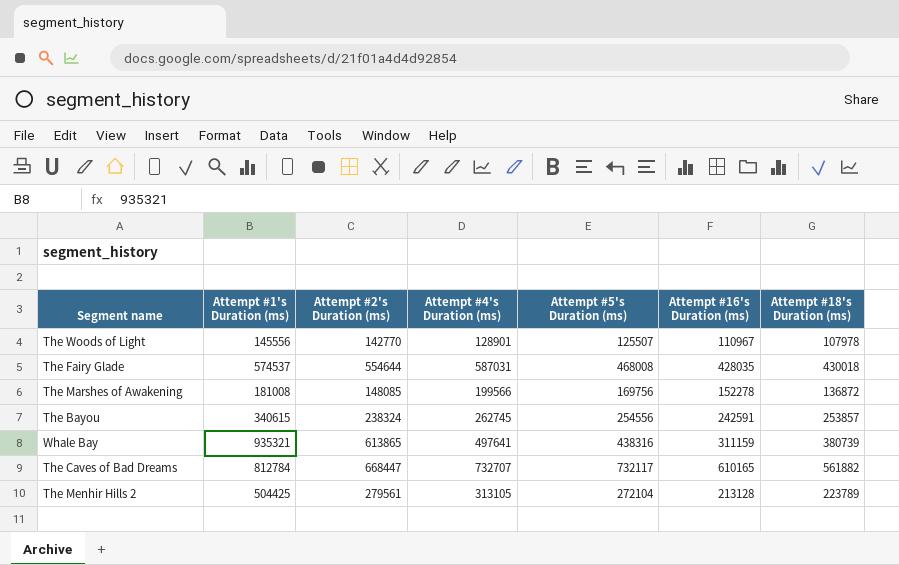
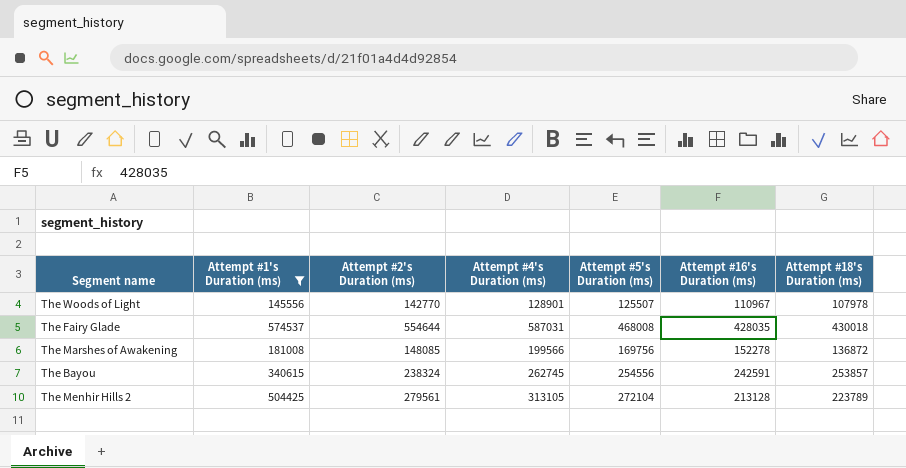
filter: none -> Attempt #1's Duration (ms) <= 574537

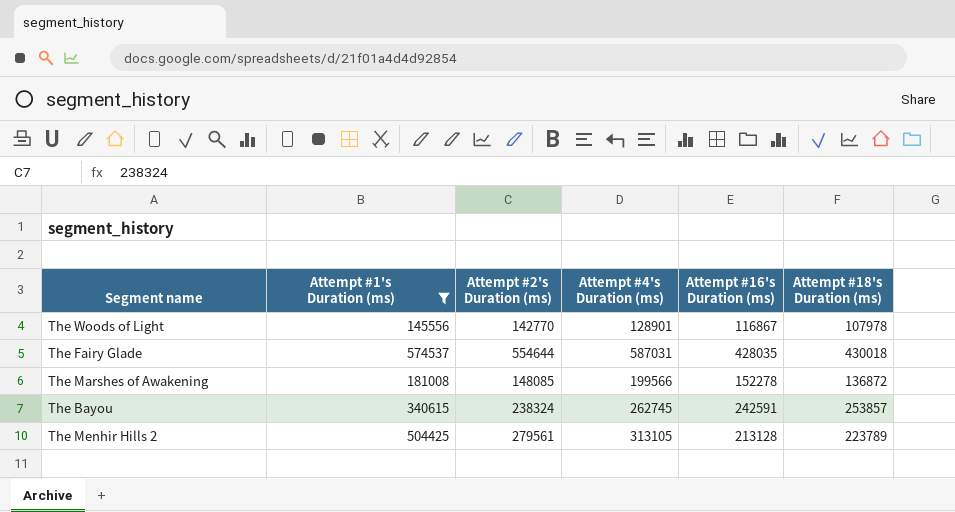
column Attempt #5's Duration (ms) | position: 5 -> none
The Woods of Light | Attempt #16's Duration (ms): 110967 -> 116867

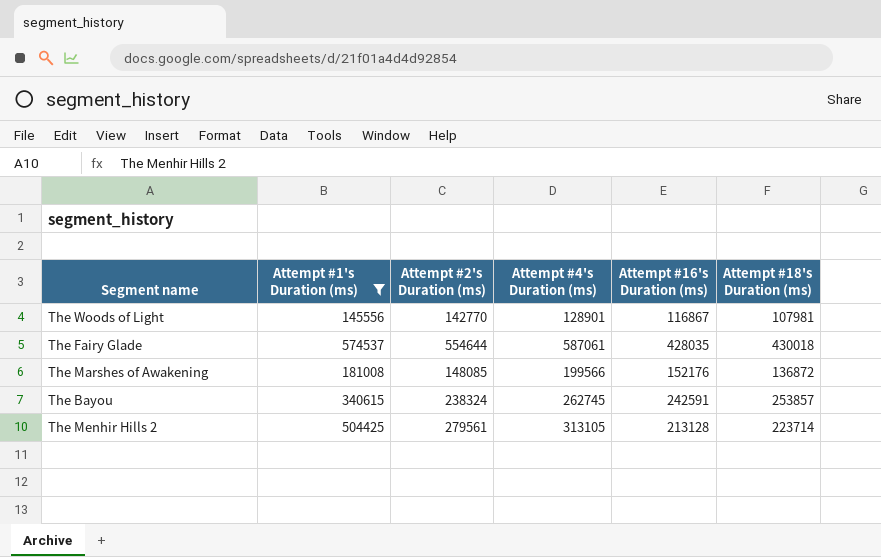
The Woods of Light | Attempt #18's Duration (ms): 107978 -> 107981
The Fairy Glade | Attempt #4's Duration (ms): 587031 -> 587061
The Marshes of Awakening | Attempt #16's Duration (ms): 152278 -> 152176
The Menhir Hills 2 | Attempt #18's Duration (ms): 223789 -> 223714

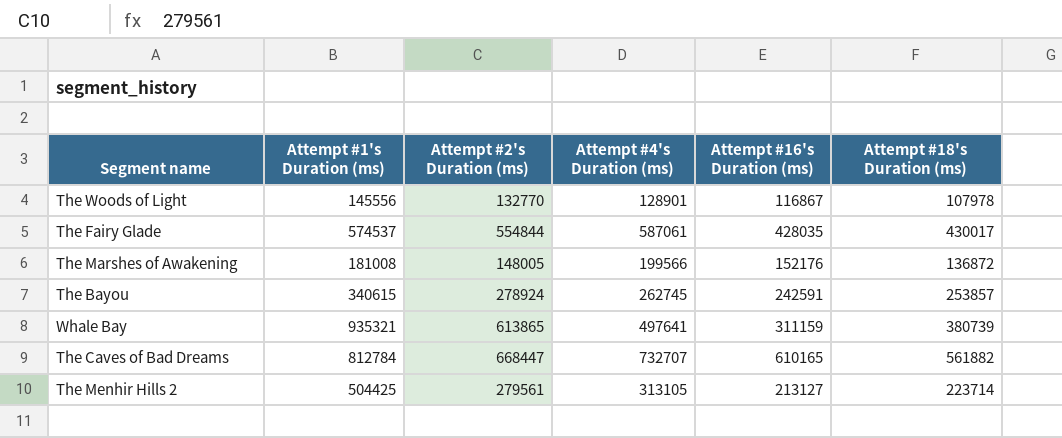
filter: Attempt #1's Duration (ms) <= 574537 -> none
The Woods of Light | Attempt #2's Duration (ms): 142770 -> 132770
The Woods of Light | Attempt #18's Duration (ms): 107981 -> 107978
The Fairy Glade | Attempt #2's Duration (ms): 554644 -> 554844
The Fairy Glade | Attempt #18's Duration (ms): 430018 -> 430017
The Marshes of Awakening | Attempt #2's Duration (ms): 148085 -> 148005
The Bayou | Attempt #2's Duration (ms): 238324 -> 278924
The Menhir Hills 2 | Attempt #16's Duration (ms): 213128 -> 213127

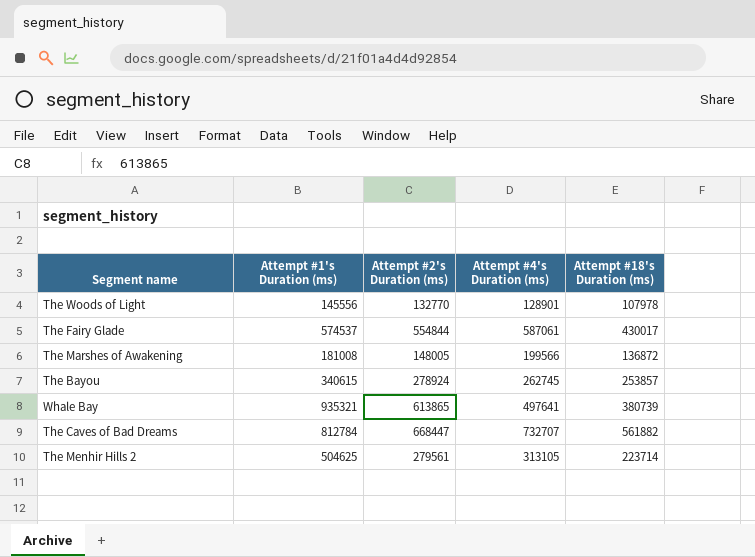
column Attempt #16's Duration (ms) | position: 5 -> none
The Menhir Hills 2 | Attempt #1's Duration (ms): 504425 -> 504625

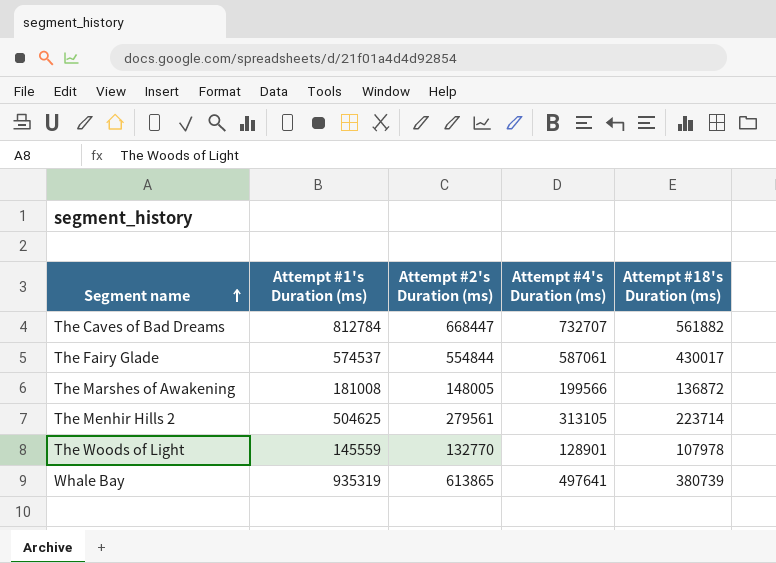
row order: none -> Segment name ascending
row The Bayou: 340615 | 278924 | 262745 | 253857 -> none
The Woods of Light | Attempt #1's Duration (ms): 145556 -> 145559
Whale Bay | Attempt #1's Duration (ms): 935321 -> 935319

